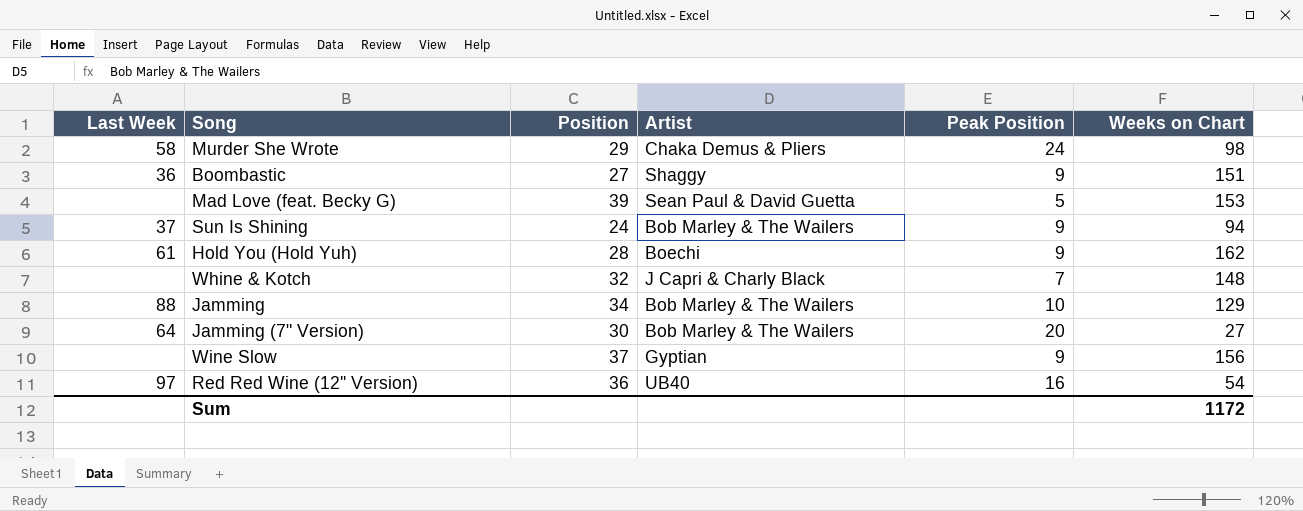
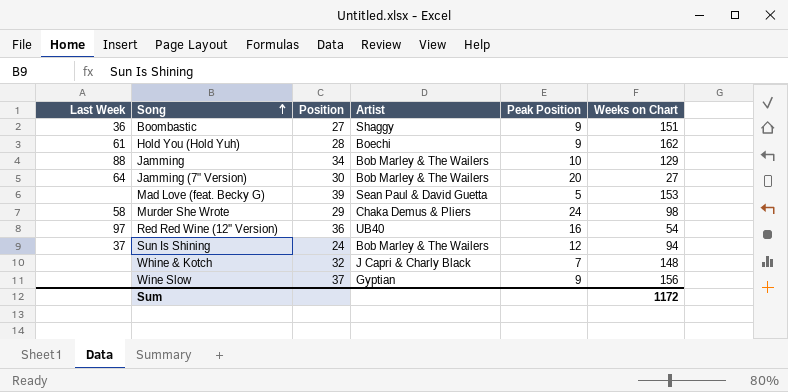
row order: none -> Song ascending
Sun Is Shining | Peak Position: 9 -> 12

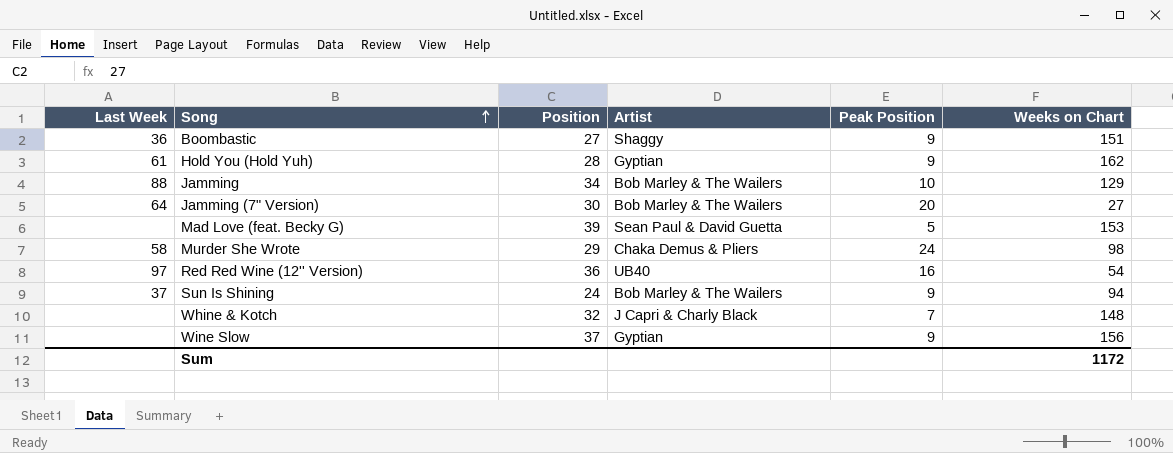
Hold You (Hold Yuh) | Artist: Boechi -> Gyptian
Sun Is Shining | Peak Position: 12 -> 9

